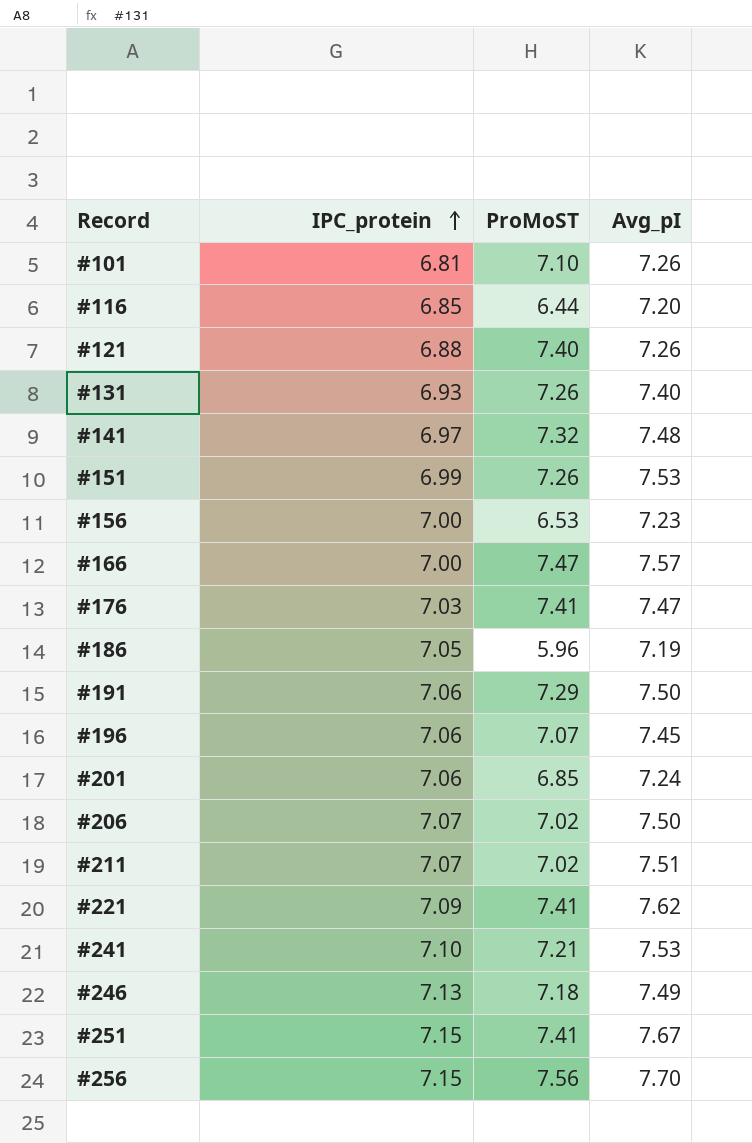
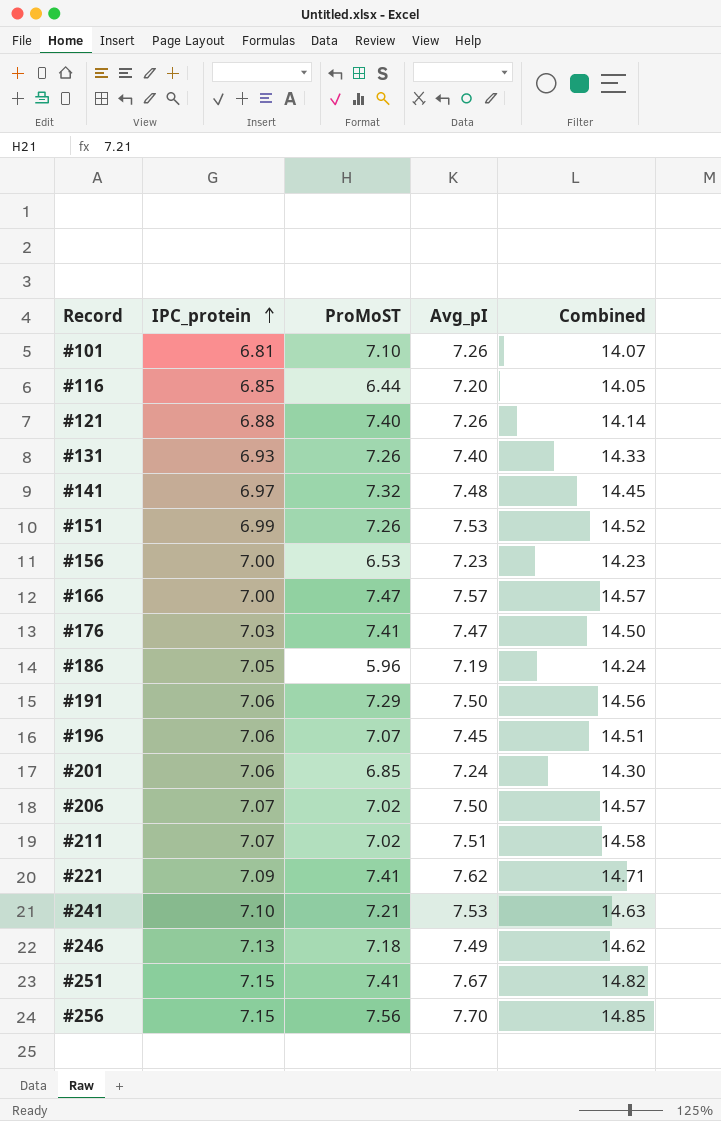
column Combined | formula: none -> [IPC_protein] + [Avg_pI]

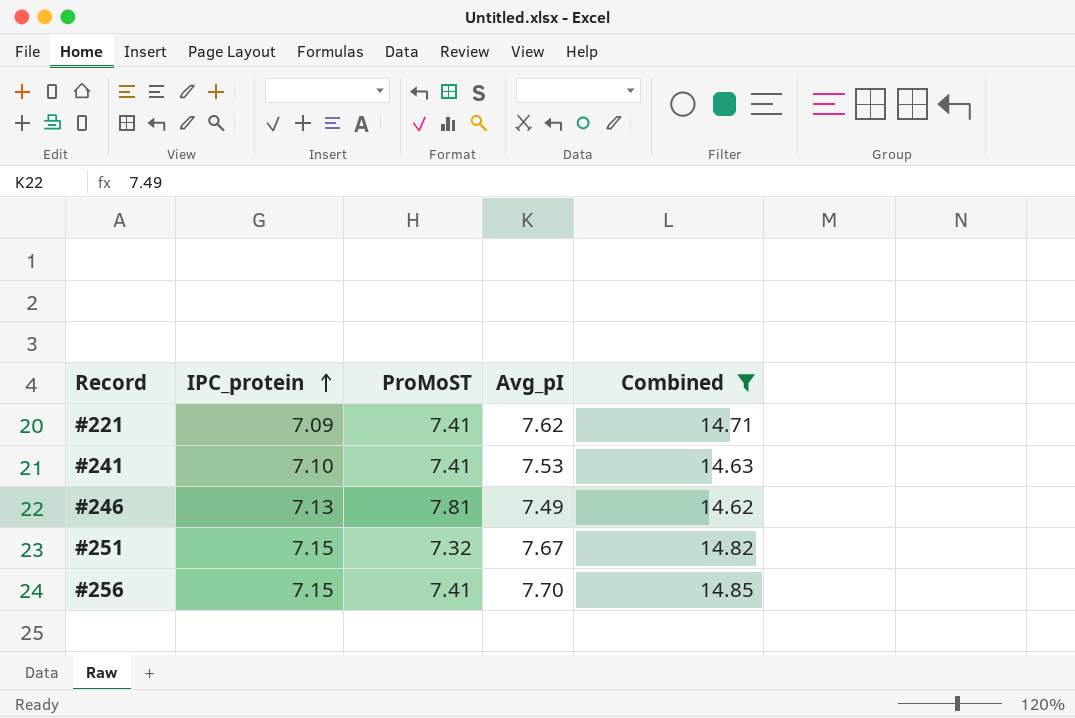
filter: none -> Combined >= 14.62
#241 | ProMoST: 7.21 -> 7.41
#246 | ProMoST: 7.18 -> 7.81
#251 | ProMoST: 7.41 -> 7.32
#256 | ProMoST: 7.56 -> 7.41

